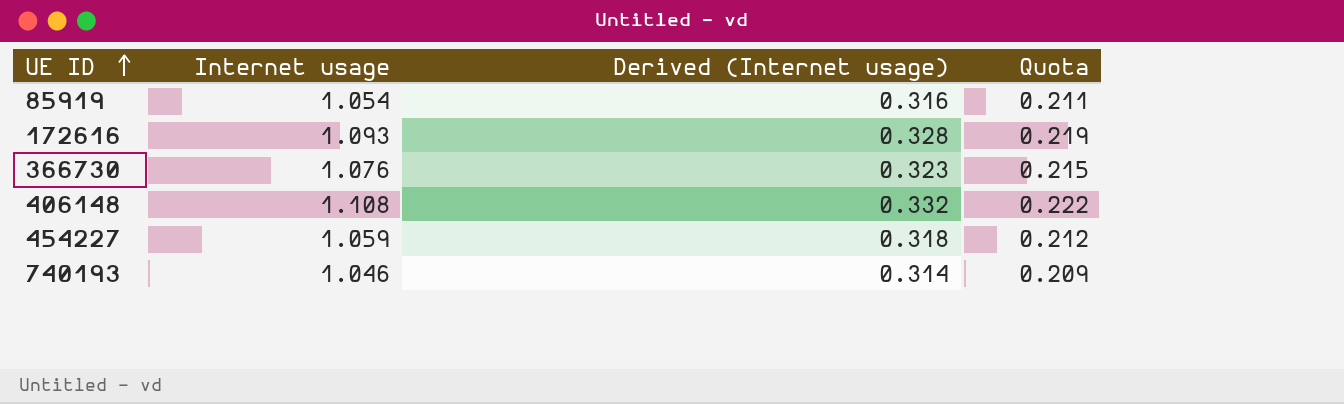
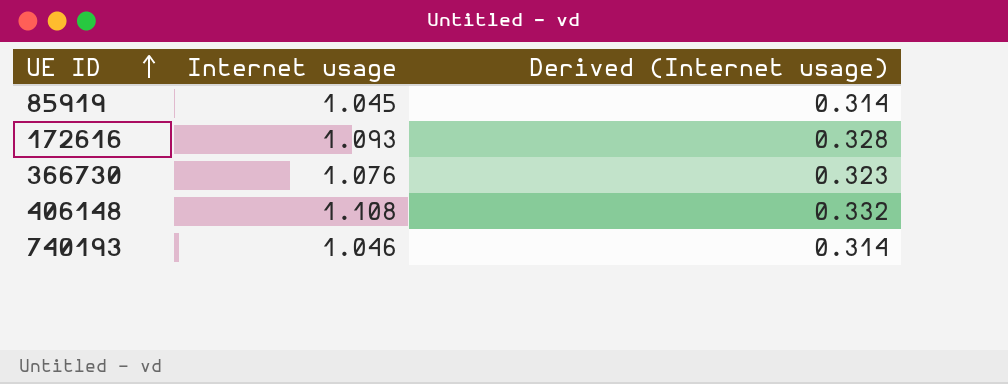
column Quota | formula: [Internet usage] * 0.2 -> none
row 454227: 1.059 | 0.318 | 0.212 -> none
85919 | Internet usage: 1.054 -> 1.045
85919 | Derived (Internet usage): 0.316 -> 0.314

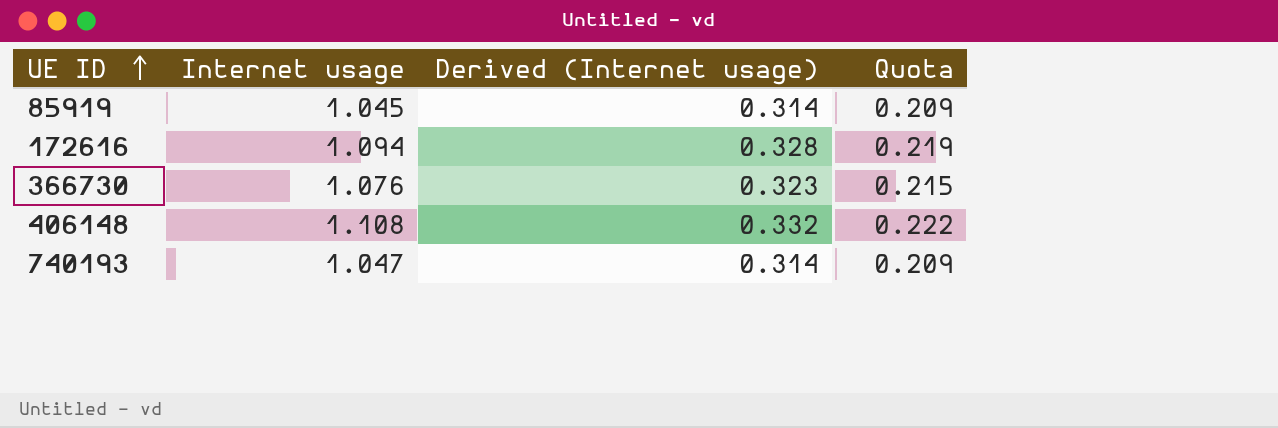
column Quota | formula: none -> [Internet usage] * 0.2
172616 | Internet usage: 1.093 -> 1.094
740193 | Internet usage: 1.046 -> 1.047

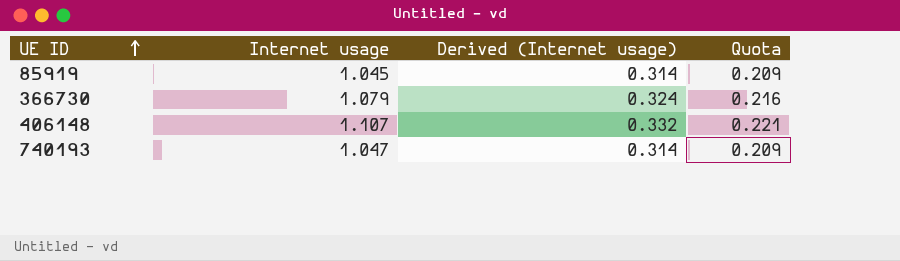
row 172616: 1.094 | 0.328 | 0.219 -> none
366730 | Internet usage: 1.076 -> 1.079
366730 | Derived (Internet usage): 0.323 -> 0.324
366730 | Quota: 0.215 -> 0.216
406148 | Internet usage: 1.108 -> 1.107
406148 | Quota: 0.222 -> 0.221

